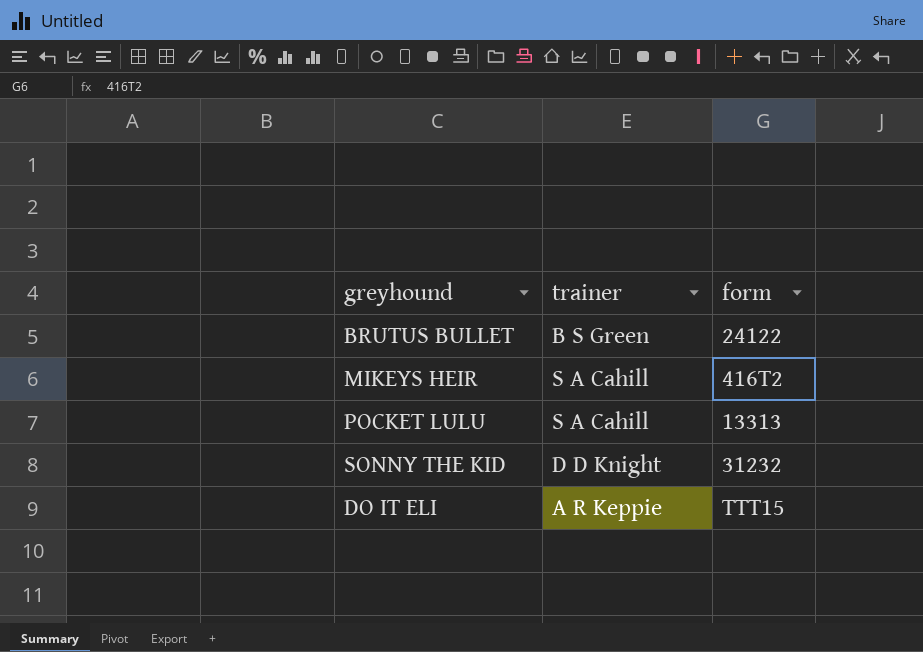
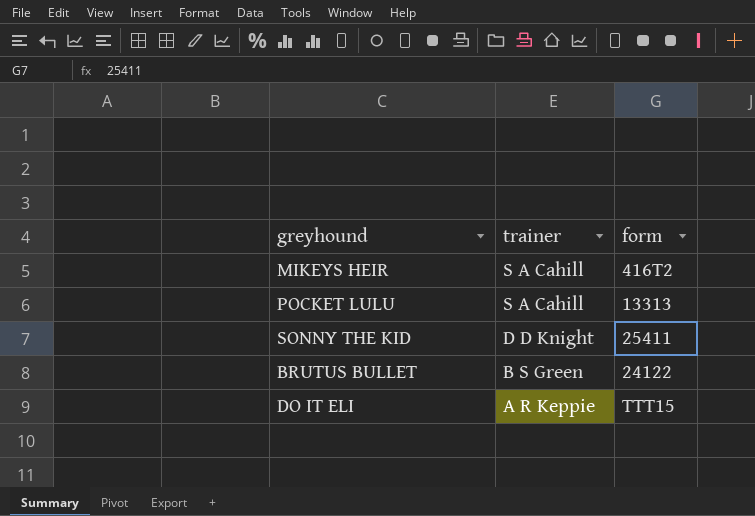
row order: none -> trainer descending
SONNY THE KID | form: 31232 -> 25411

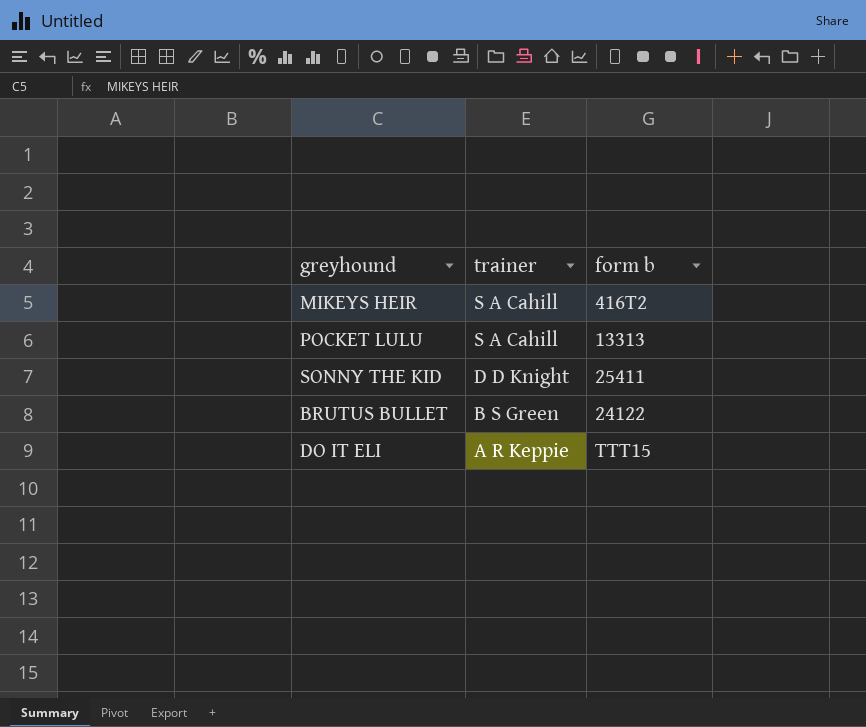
column name: form -> form b

